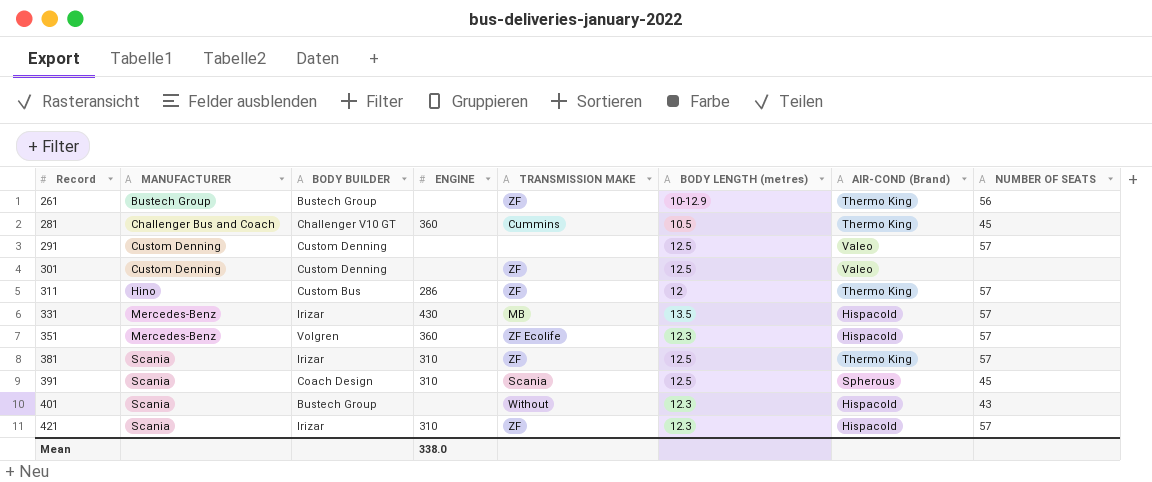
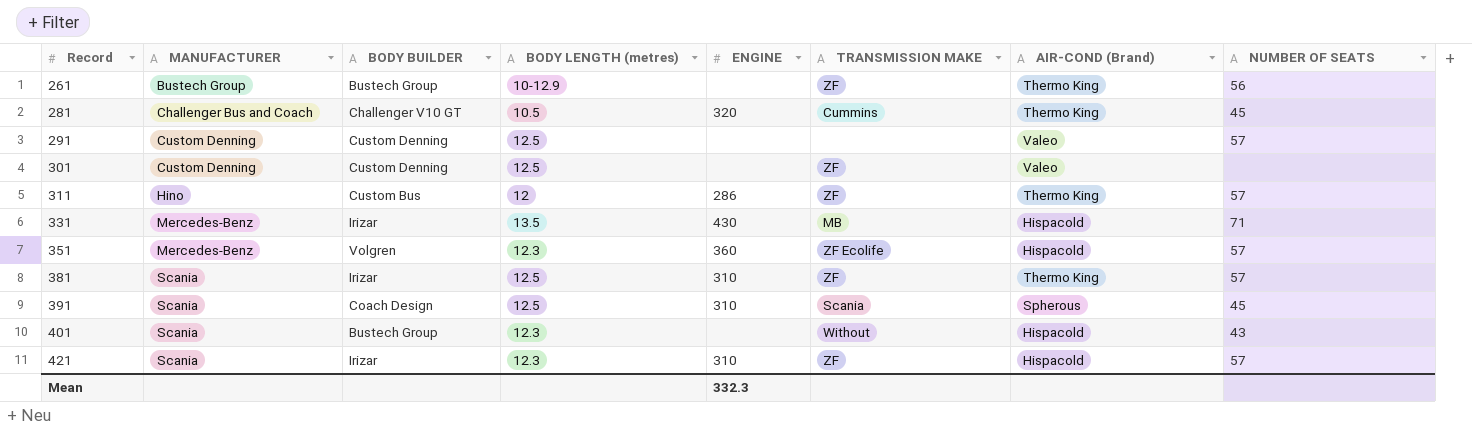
column BODY LENGTH (metres) | position: 6 -> 4
281 | ENGINE: 360 -> 320
331 | NUMBER OF SEATS: 57 -> 71
Mean | ENGINE: 338.0 -> 332.3

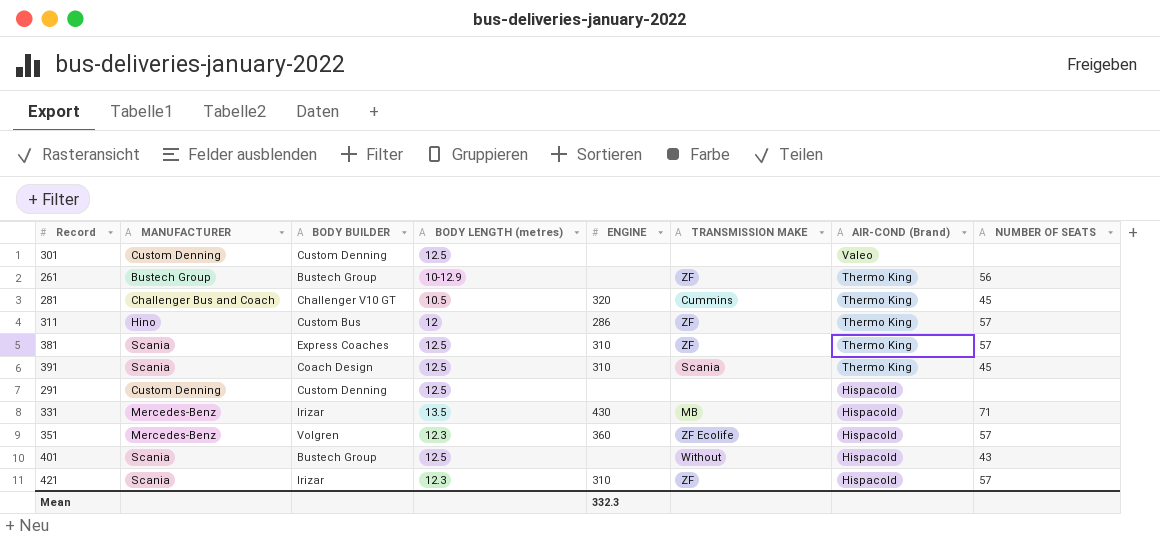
row order: Record ascending -> AIR-COND (Brand) descending
301 | TRANSMISSION MAKE: ZF -> none
381 | BODY BUILDER: Irizar -> Express Coaches
391 | AIR-COND (Brand): Spherous -> Thermo King
291 | AIR-COND (Brand): Valeo -> Hispacold
291 | NUMBER OF SEATS: 57 -> none
401 | BODY LENGTH (metres): 12.3 -> 12.5

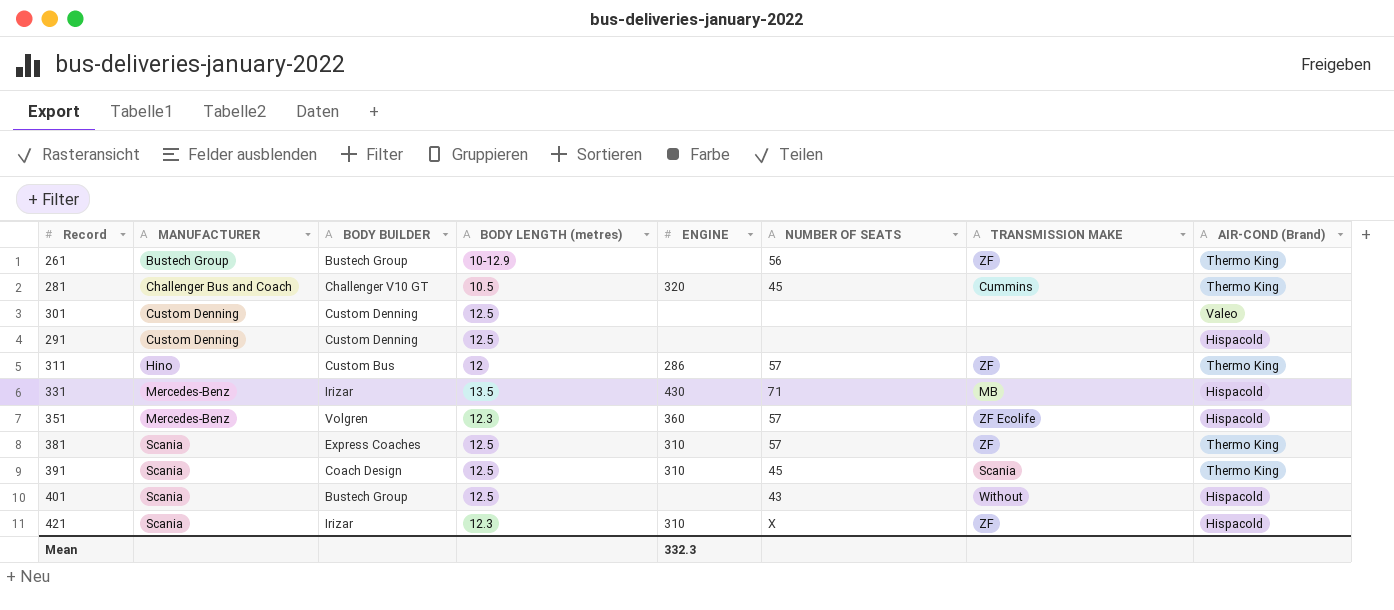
row order: AIR-COND (Brand) descending -> MANUFACTURER ascending
column NUMBER OF SEATS | position: 8 -> 6
421 | NUMBER OF SEATS: 57 -> X

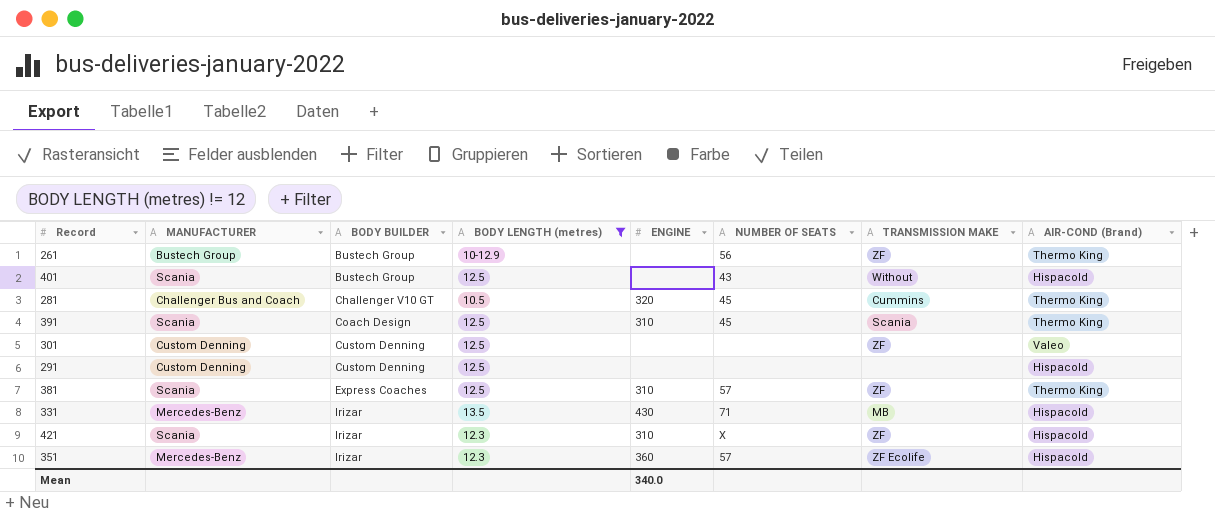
filter: none -> BODY LENGTH (metres) != 12
row order: MANUFACTURER ascending -> BODY BUILDER ascending
301 | TRANSMISSION MAKE: none -> ZF
351 | BODY BUILDER: Volgren -> Irizar
Mean | ENGINE: 332.3 -> 340.0

